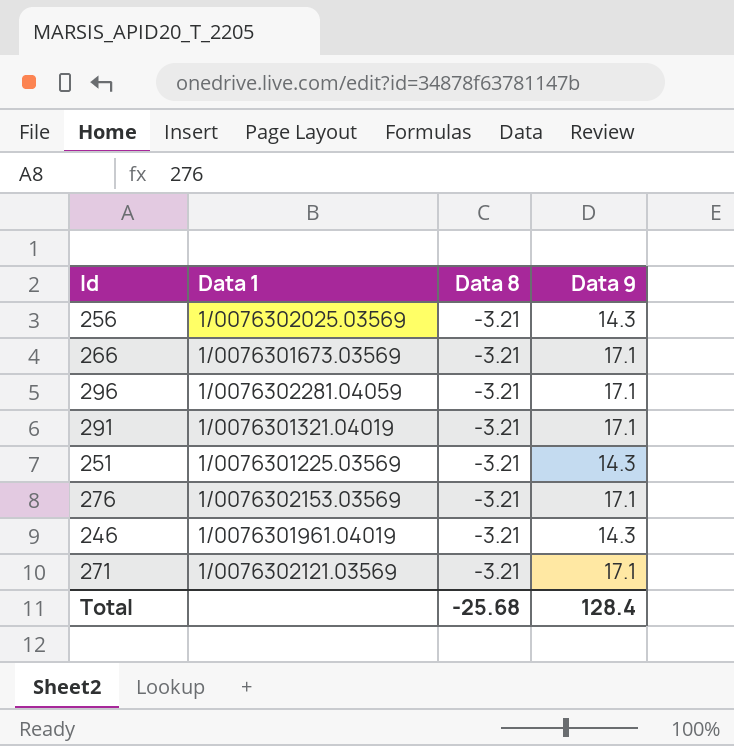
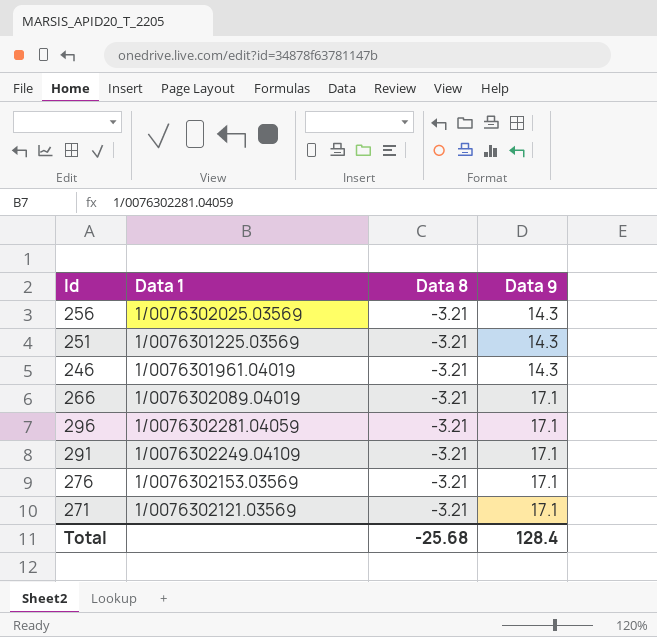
row order: none -> Data 9 ascending
266 | Data 1: 1/0076301673.03569 -> 1/0076302089.04019
291 | Data 1: 1/0076301321.04019 -> 1/0076302249.04109

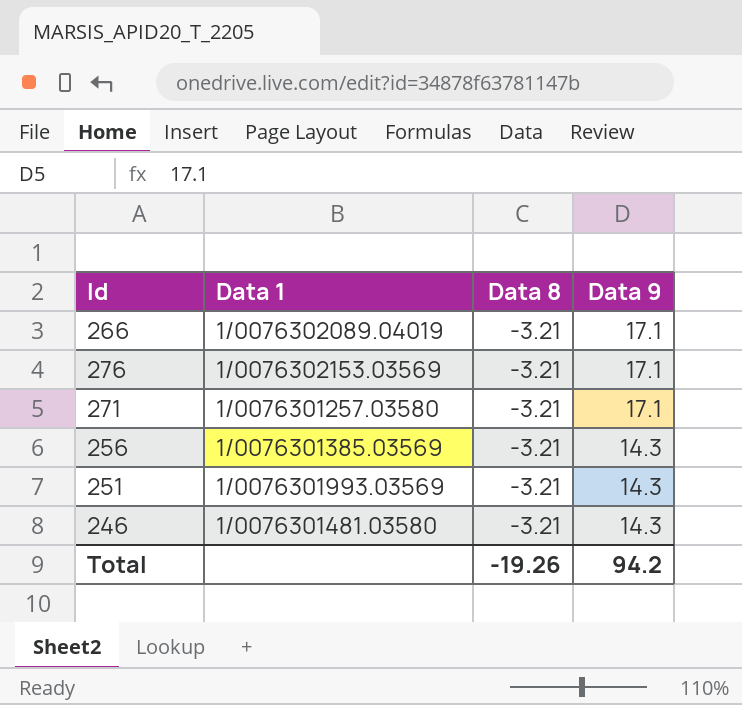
row order: Data 9 ascending -> Data 9 descending
row 296: 1/0076302281.04059 | -3.21 | 17.1 -> none
row 291: 1/0076302249.04109 | -3.21 | 17.1 -> none
271 | Data 1: 1/0076302121.03569 -> 1/0076301257.03580
256 | Data 1: 1/0076302025.03569 -> 1/0076301385.03569
251 | Data 1: 1/0076301225.03569 -> 1/0076301993.03569
246 | Data 1: 1/0076301961.04019 -> 1/0076301481.03580
Total | Data 8: -25.68 -> -19.26
Total | Data 9: 128.4 -> 94.2

